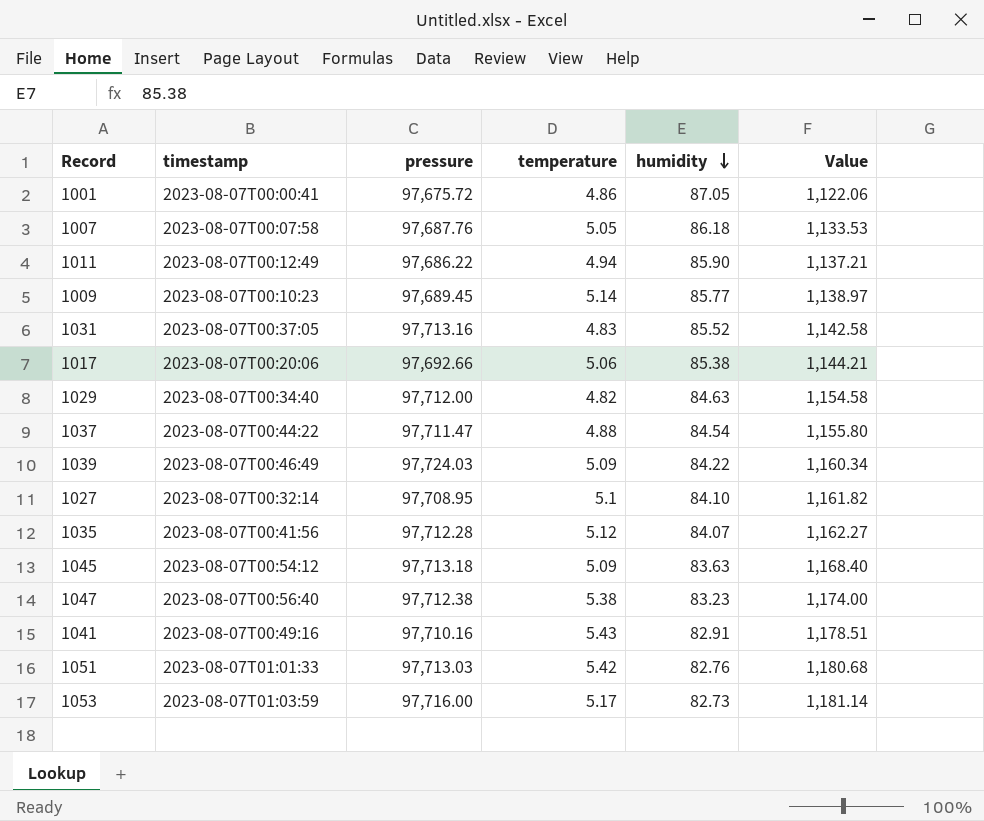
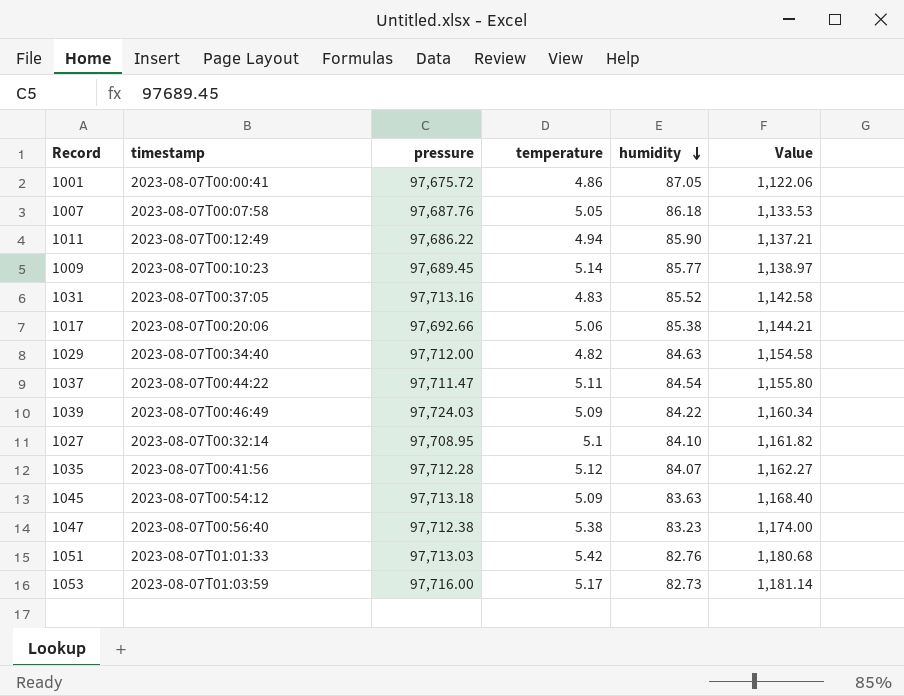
row 1041: 2023-08-07T00:49:16 | 97,710.16 | 5.43 | 82.91 | 1,178.51 -> none
1037 | temperature: 4.88 -> 5.11

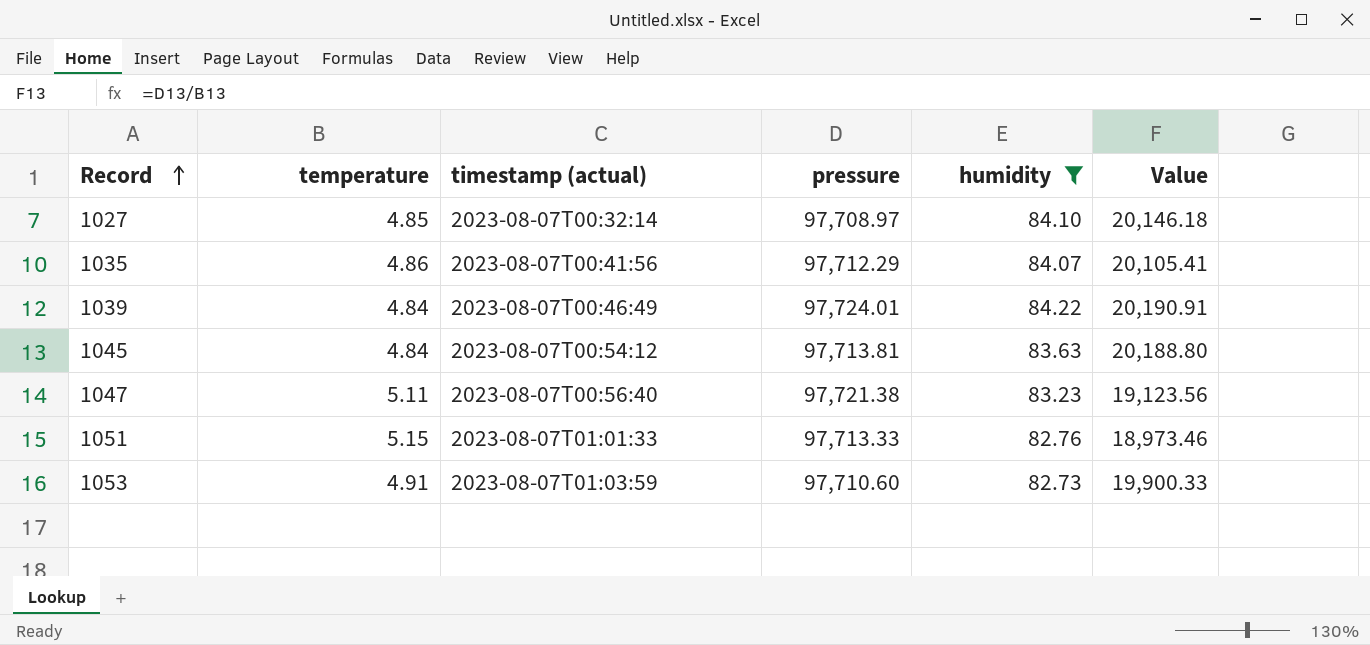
filter: none -> humidity <= 84.22
row order: humidity descending -> Record ascending
column temperature | position: 4 -> 2
column name: timestamp -> timestamp (actual)
column Value | formula: [pressure] / [humidity] -> [pressure] / [temperature]
1027 | temperature: 5.1 -> 4.85
1027 | pressure: 97,708.95 -> 97,708.97
1035 | temperature: 5.12 -> 4.86
1035 | pressure: 97,712.28 -> 97,712.29
1039 | temperature: 5.09 -> 4.84
1039 | pressure: 97,724.03 -> 97,724.01
1045 | temperature: 5.09 -> 4.84
1045 | pressure: 97,713.18 -> 97,713.81
1047 | temperature: 5.38 -> 5.11
1047 | pressure: 97,712.38 -> 97,721.38
1051 | temperature: 5.42 -> 5.15
1051 | pressure: 97,713.03 -> 97,713.33
1053 | temperature: 5.17 -> 4.91
1053 | pressure: 97,716.00 -> 97,710.60

